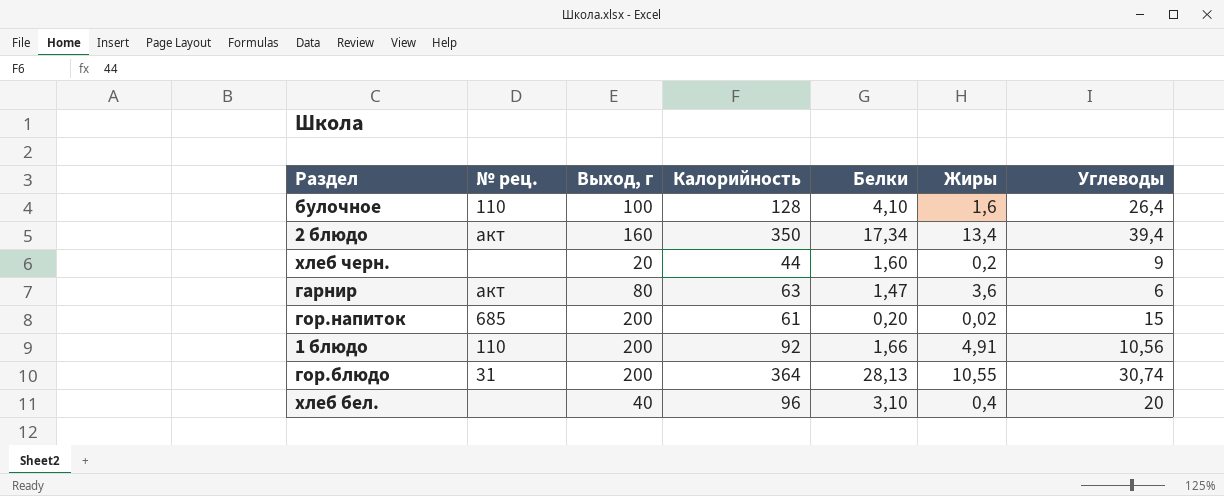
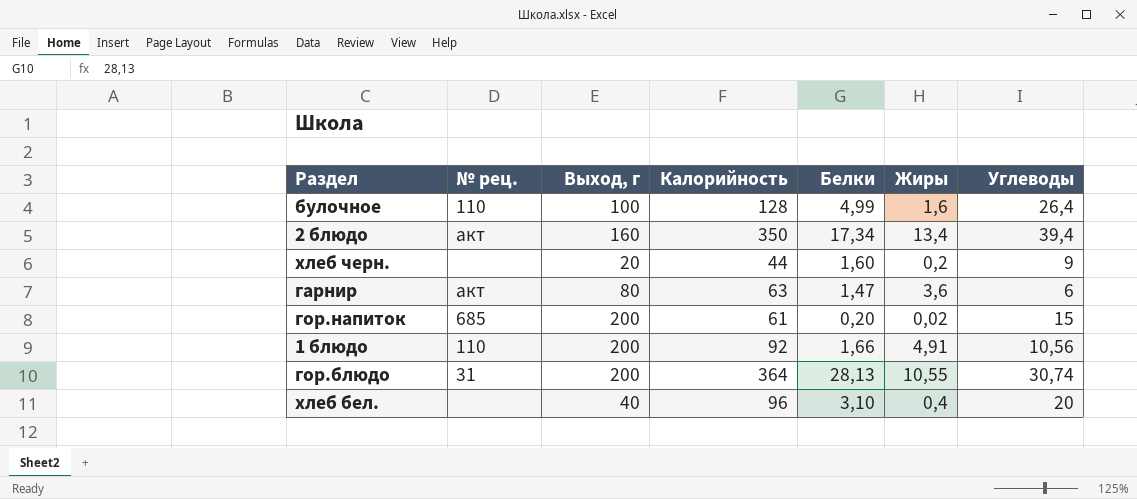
булочное | Белки: 4,10 -> 4,99

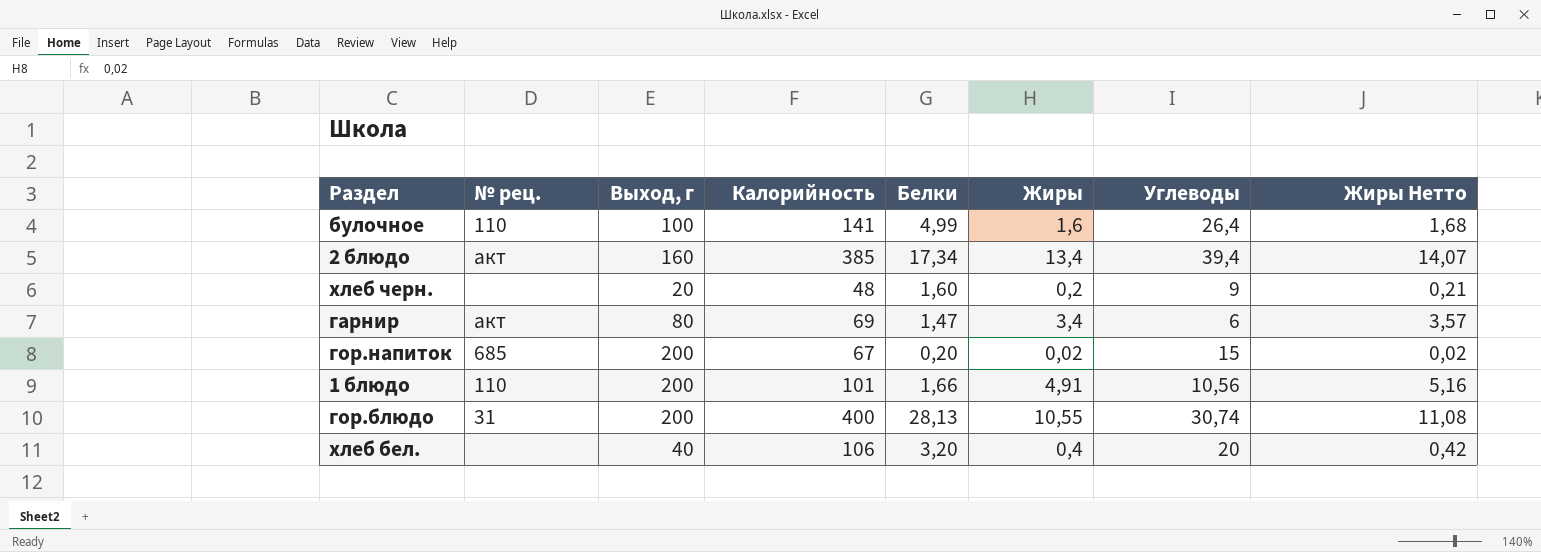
column Жиры Нетто | formula: none -> [Жиры] * 1,05
булочное | Калорийность: 128 -> 141
2 блюдо | Калорийность: 350 -> 385
хлеб черн. | Калорийность: 44 -> 48
гарнир | Калорийность: 63 -> 69
гарнир | Жиры: 3,6 -> 3,4
гор.напиток | Калорийность: 61 -> 67
1 блюдо | Калорийность: 92 -> 101
гор.блюдо | Калорийность: 364 -> 400
хлеб бел. | Калорийность: 96 -> 106
хлеб бел. | Белки: 3,10 -> 3,20

